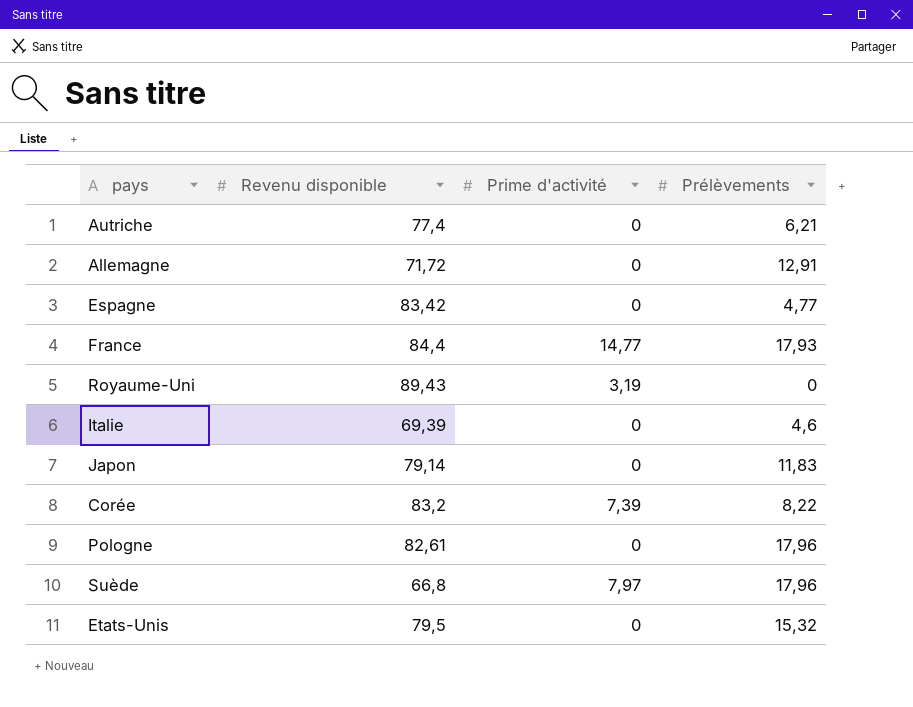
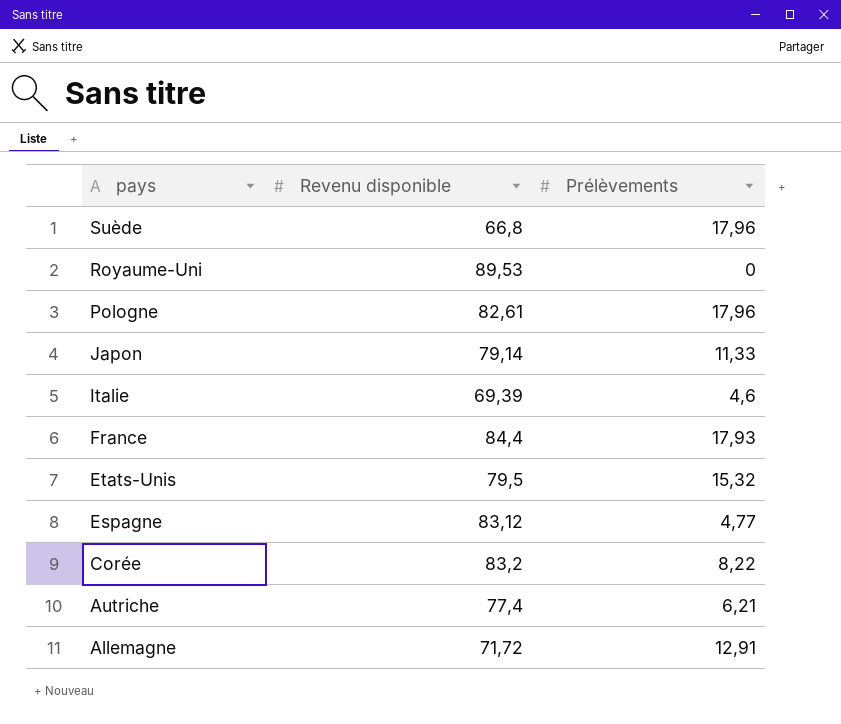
row order: none -> pays descending
column Prime d'activité | position: 3 -> none
Royaume-Uni | Revenu disponible: 89,43 -> 89,53
Japon | Prélèvements: 11,83 -> 11,33
Espagne | Revenu disponible: 83,42 -> 83,12

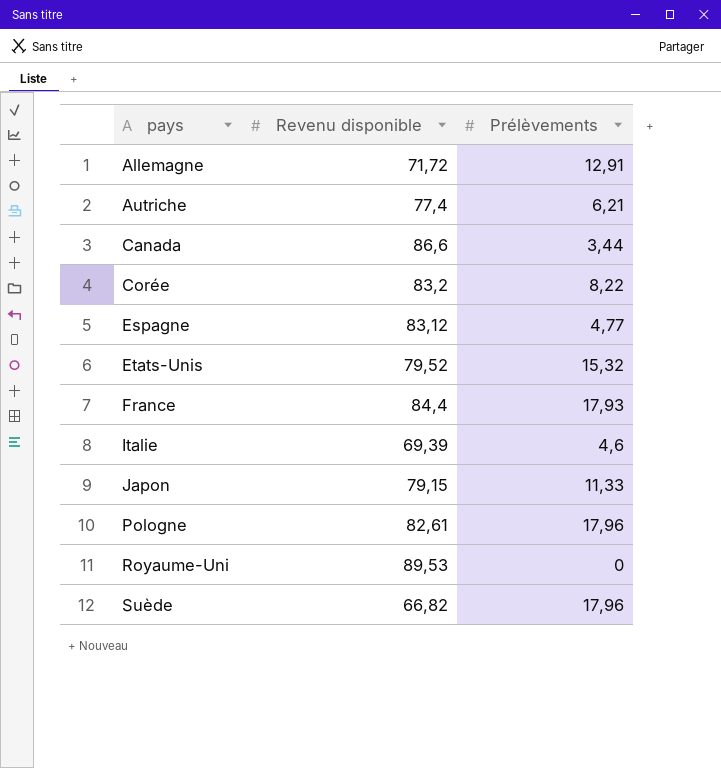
row order: pays descending -> pays ascending
row Canada: none -> 86,6 | 3,44
Etats-Unis | Revenu disponible: 79,5 -> 79,52
Japon | Revenu disponible: 79,14 -> 79,15
Suède | Revenu disponible: 66,8 -> 66,82

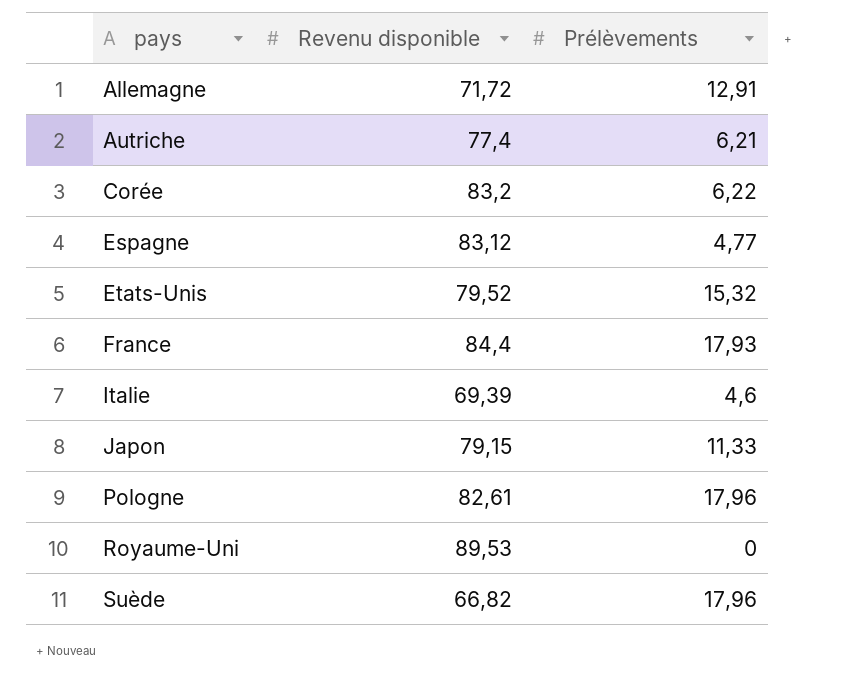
row Canada: 86,6 | 3,44 -> none
Corée | Prélèvements: 8,22 -> 6,22

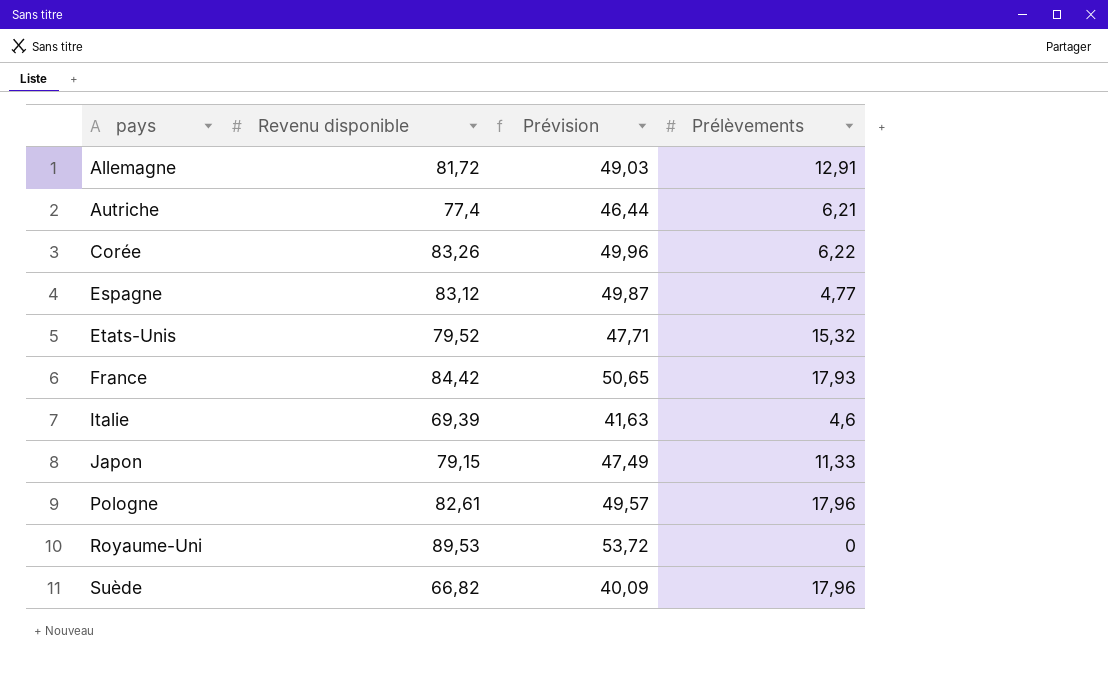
column Prévision | formula: none -> [Revenu disponible] * 0,6
Allemagne | Revenu disponible: 71,72 -> 81,72
Corée | Revenu disponible: 83,2 -> 83,26
France | Revenu disponible: 84,4 -> 84,42

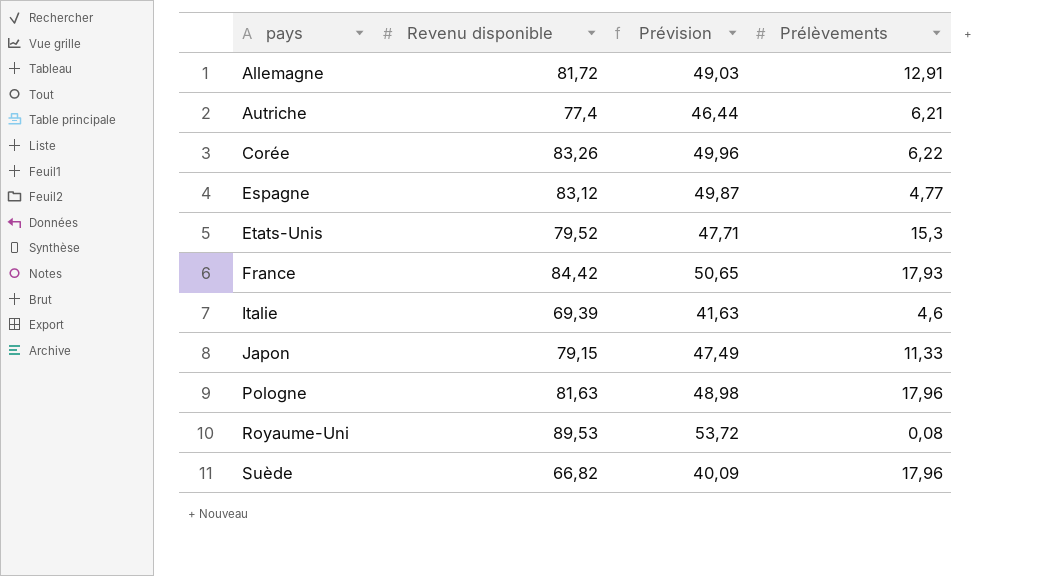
Etats-Unis | Prélèvements: 15,32 -> 15,3
Pologne | Revenu disponible: 82,61 -> 81,63
Pologne | Prévision: 49,57 -> 48,98
Royaume-Uni | Prélèvements: 0 -> 0,08

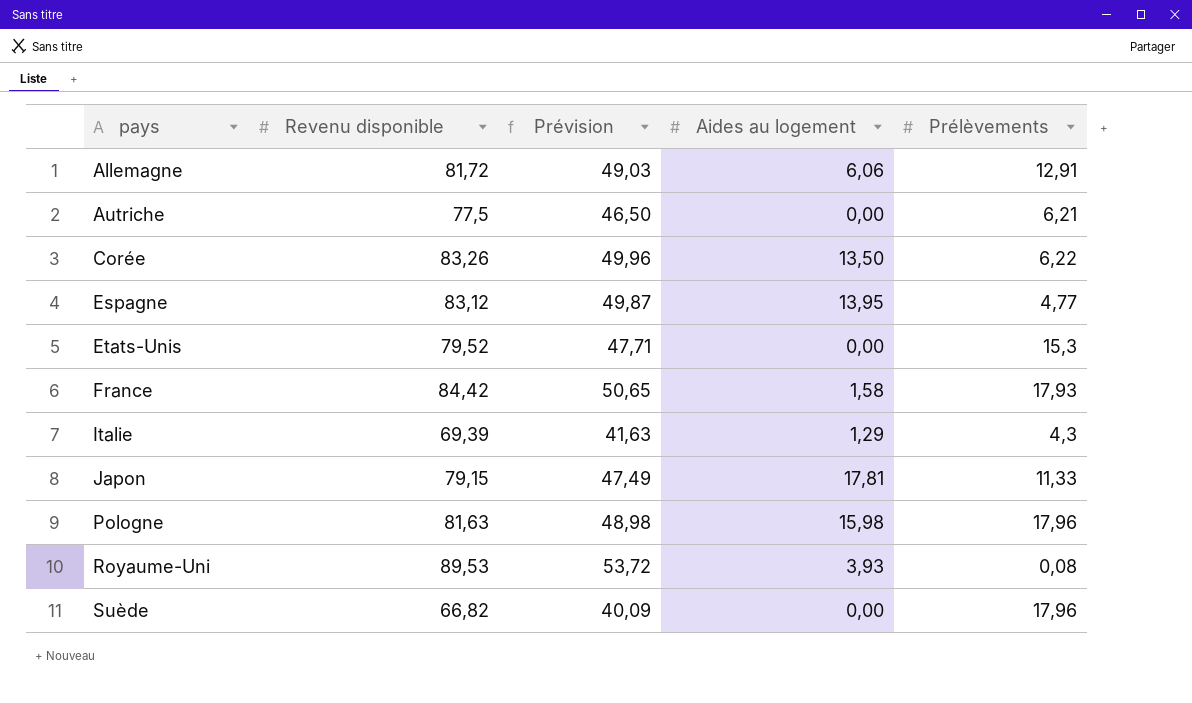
column Aides au logement | position: none -> 4
Autriche | Revenu disponible: 77,4 -> 77,5
Autriche | Prévision: 46,44 -> 46,50
Italie | Prélèvements: 4,6 -> 4,3

